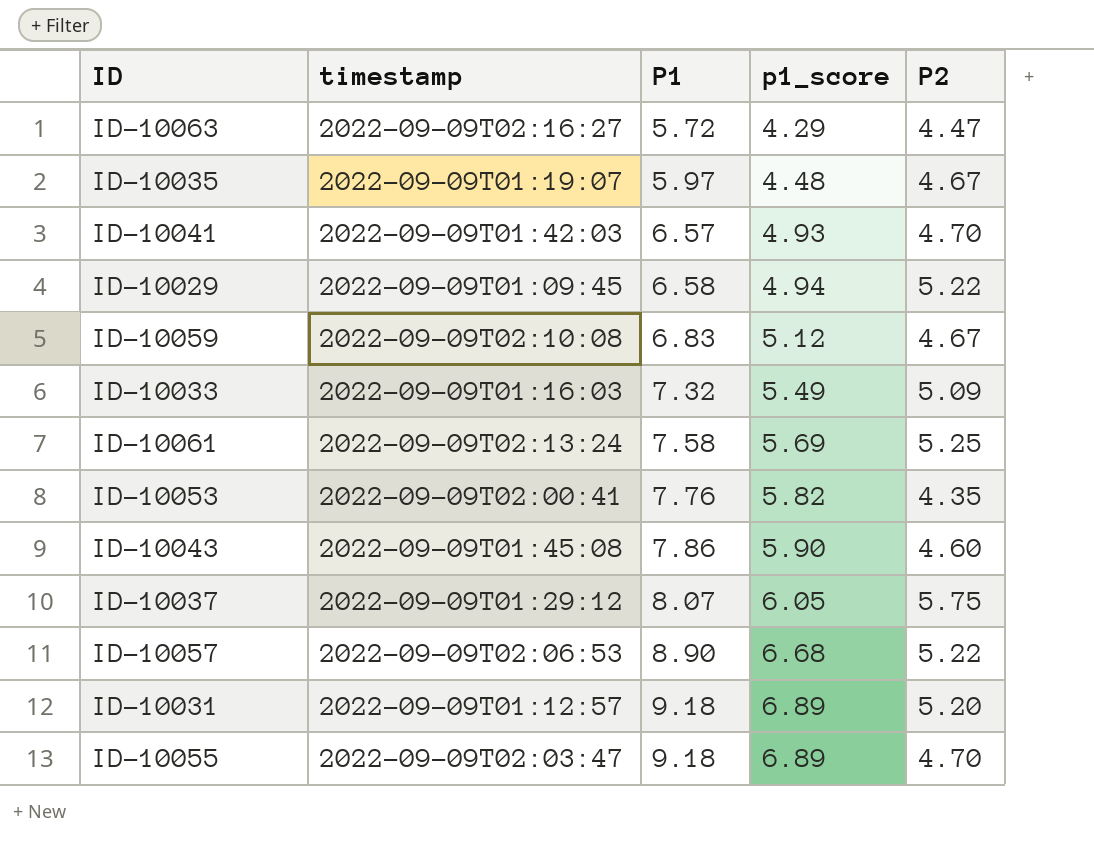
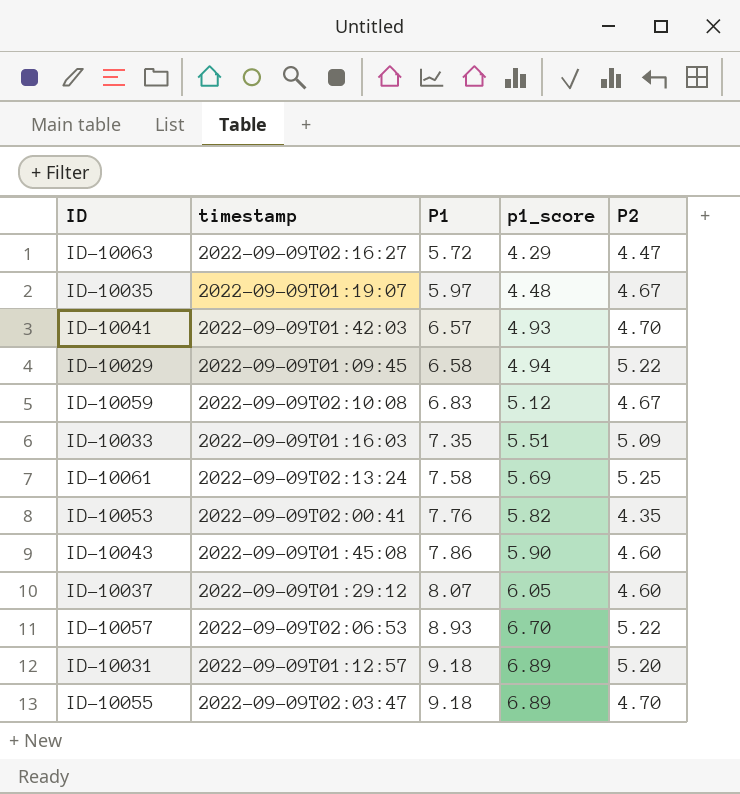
ID-10033 | P1: 7.32 -> 7.35
ID-10033 | p1_score: 5.49 -> 5.51
ID-10037 | P2: 5.75 -> 4.60
ID-10057 | P1: 8.90 -> 8.93
ID-10057 | p1_score: 6.68 -> 6.70

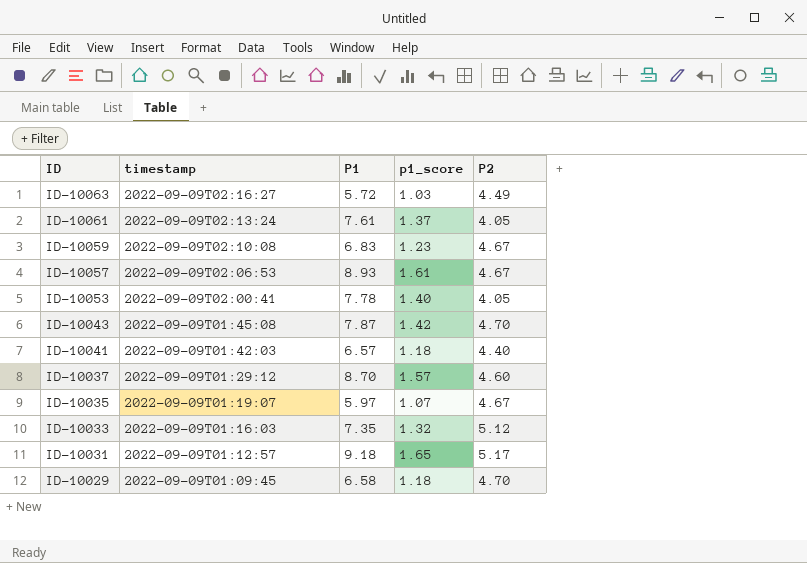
row order: P1 ascending -> ID descending
column p1_score | formula: [P1] * 0.75 -> [P1] * 0.18
row ID-10055: 2022-09-09T02:03:47 | 9.18 | 6.89 | 4.70 -> none
ID-10063 | P2: 4.47 -> 4.49
ID-10061 | P1: 7.58 -> 7.61
ID-10061 | P2: 5.25 -> 4.05
ID-10057 | P2: 5.22 -> 4.67
ID-10053 | P1: 7.76 -> 7.78
ID-10053 | P2: 4.35 -> 4.05
ID-10043 | P1: 7.86 -> 7.87
ID-10043 | P2: 4.60 -> 4.70
ID-10041 | P2: 4.70 -> 4.40
ID-10037 | P1: 8.07 -> 8.70
ID-10033 | P2: 5.09 -> 5.12
ID-10031 | P2: 5.20 -> 5.17
ID-10029 | P2: 5.22 -> 4.70

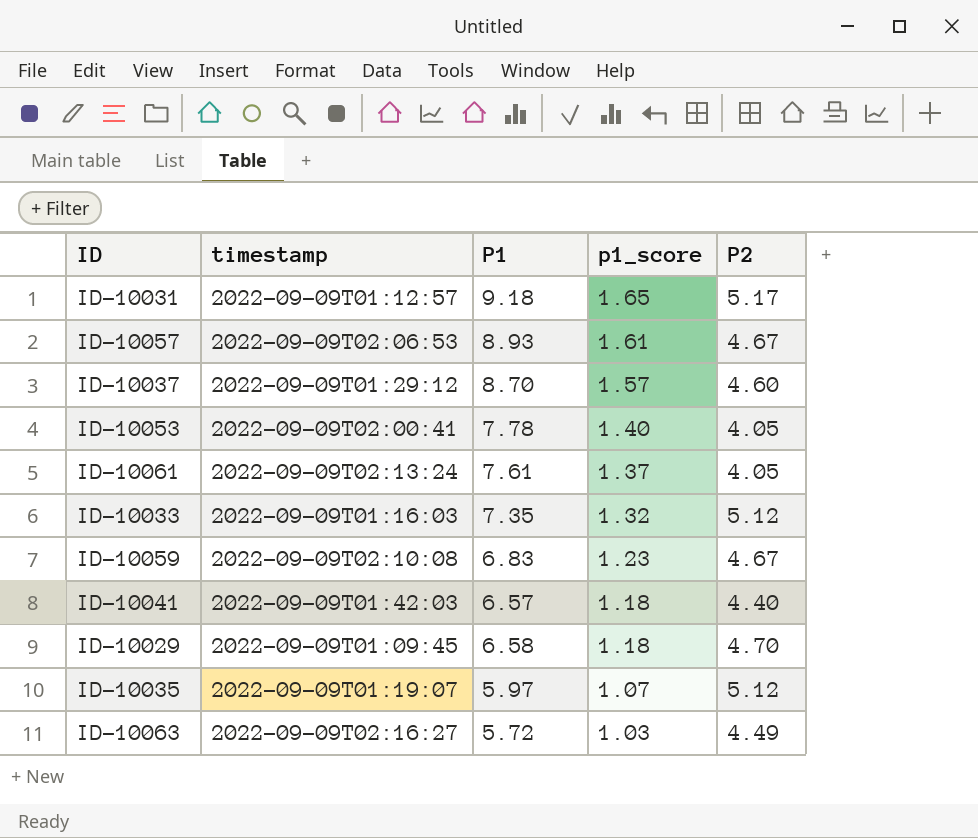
row order: ID descending -> p1_score descending
row ID-10043: 2022-09-09T01:45:08 | 7.87 | 1.42 | 4.70 -> none
ID-10035 | P2: 4.67 -> 5.12

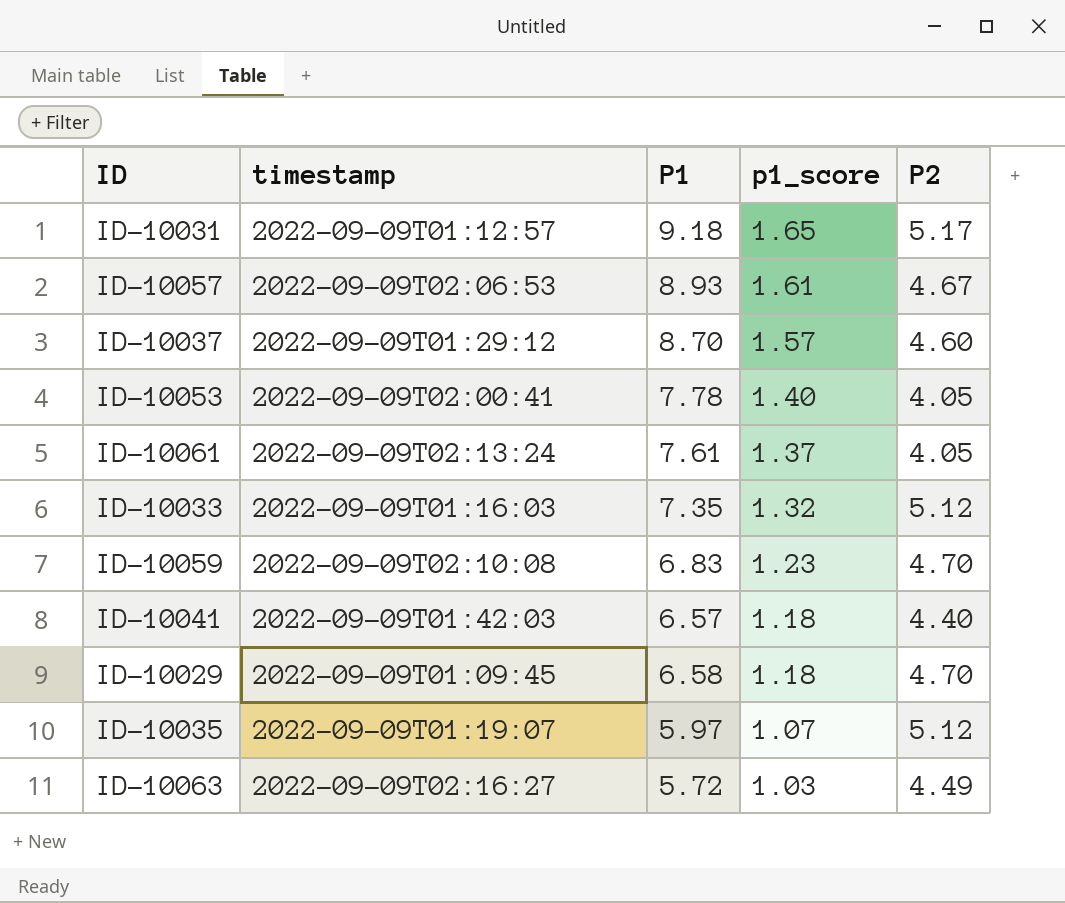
ID-10059 | P2: 4.67 -> 4.70

